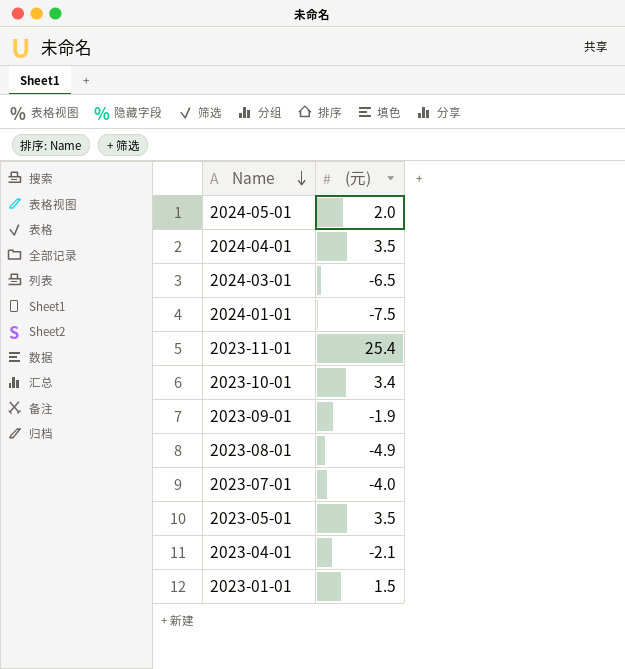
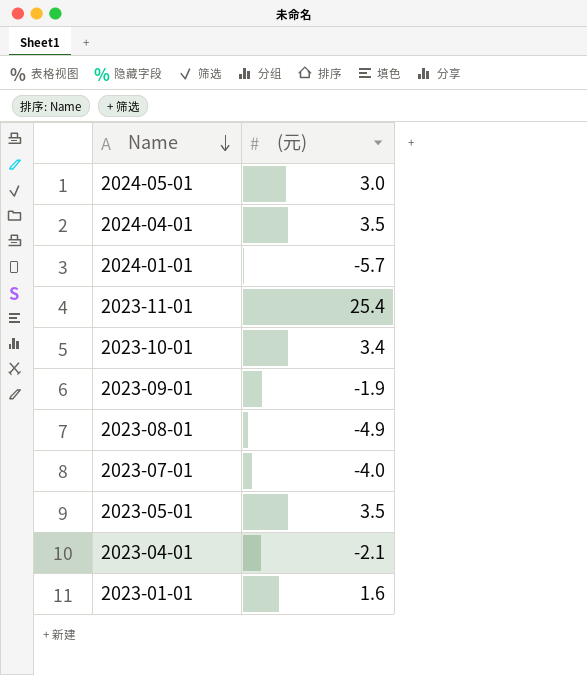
row 2024-03-01: -6.5 -> none
2024-05-01 | (元): 2.0 -> 3.0
2024-01-01 | (元): -7.5 -> -5.7
2023-01-01 | (元): 1.5 -> 1.6

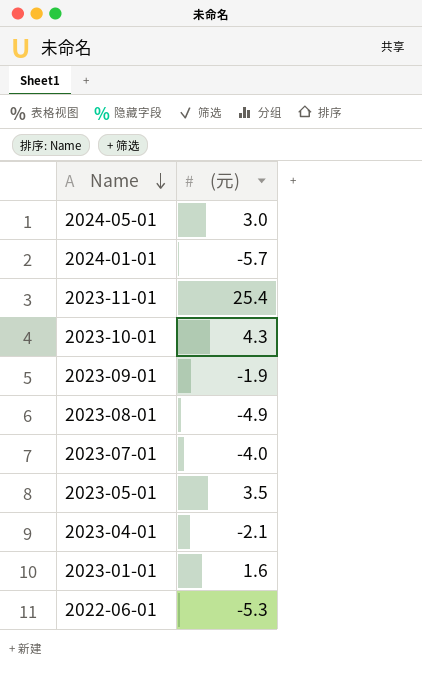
row 2024-04-01: 3.5 -> none
2023-10-01 | (元): 3.4 -> 4.3
row 2022-06-01: none -> -5.3

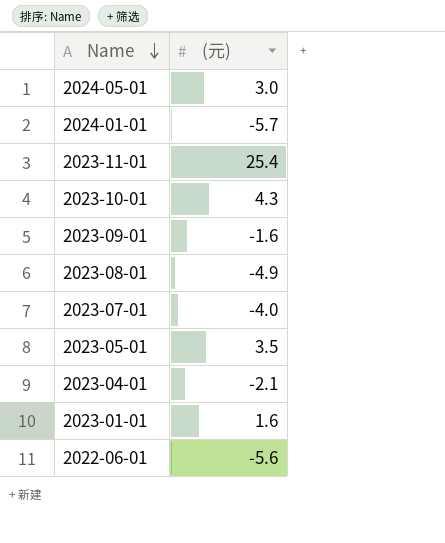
2023-09-01 | (元): -1.9 -> -1.6
2022-06-01 | (元): -5.3 -> -5.6

